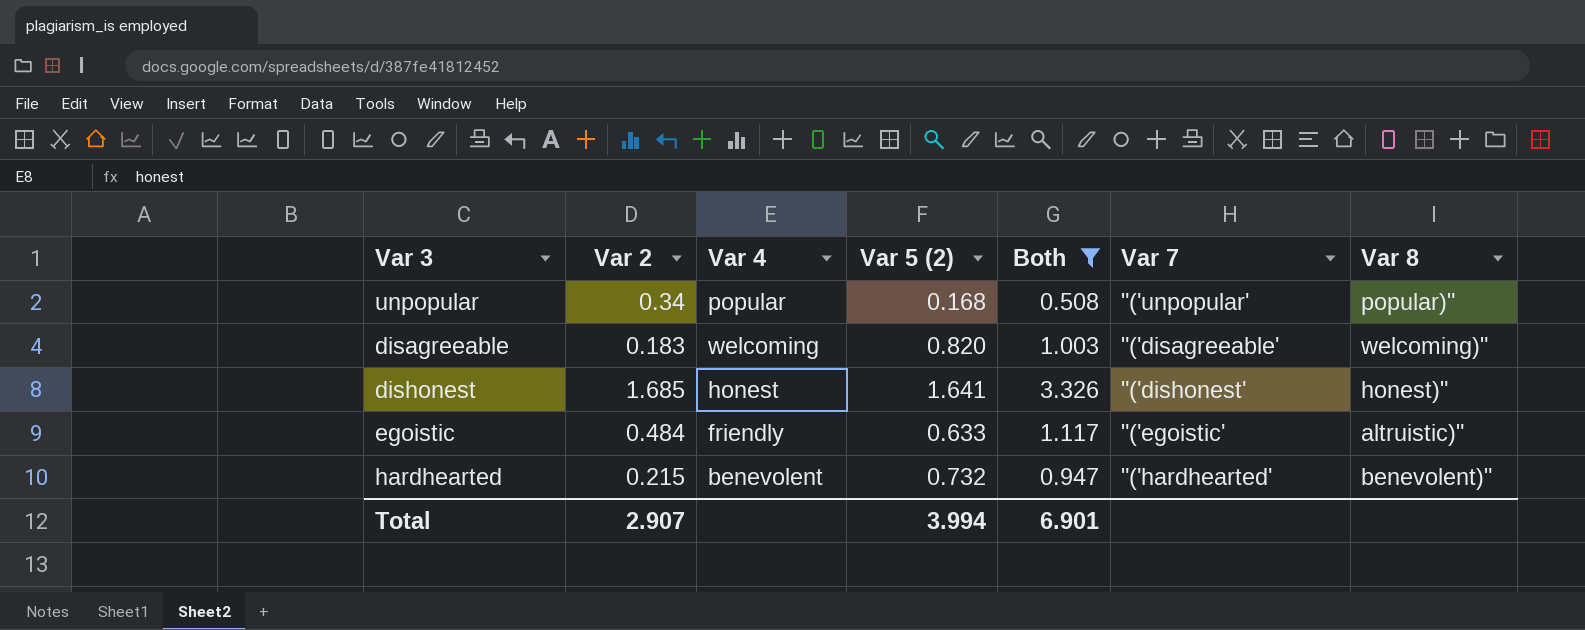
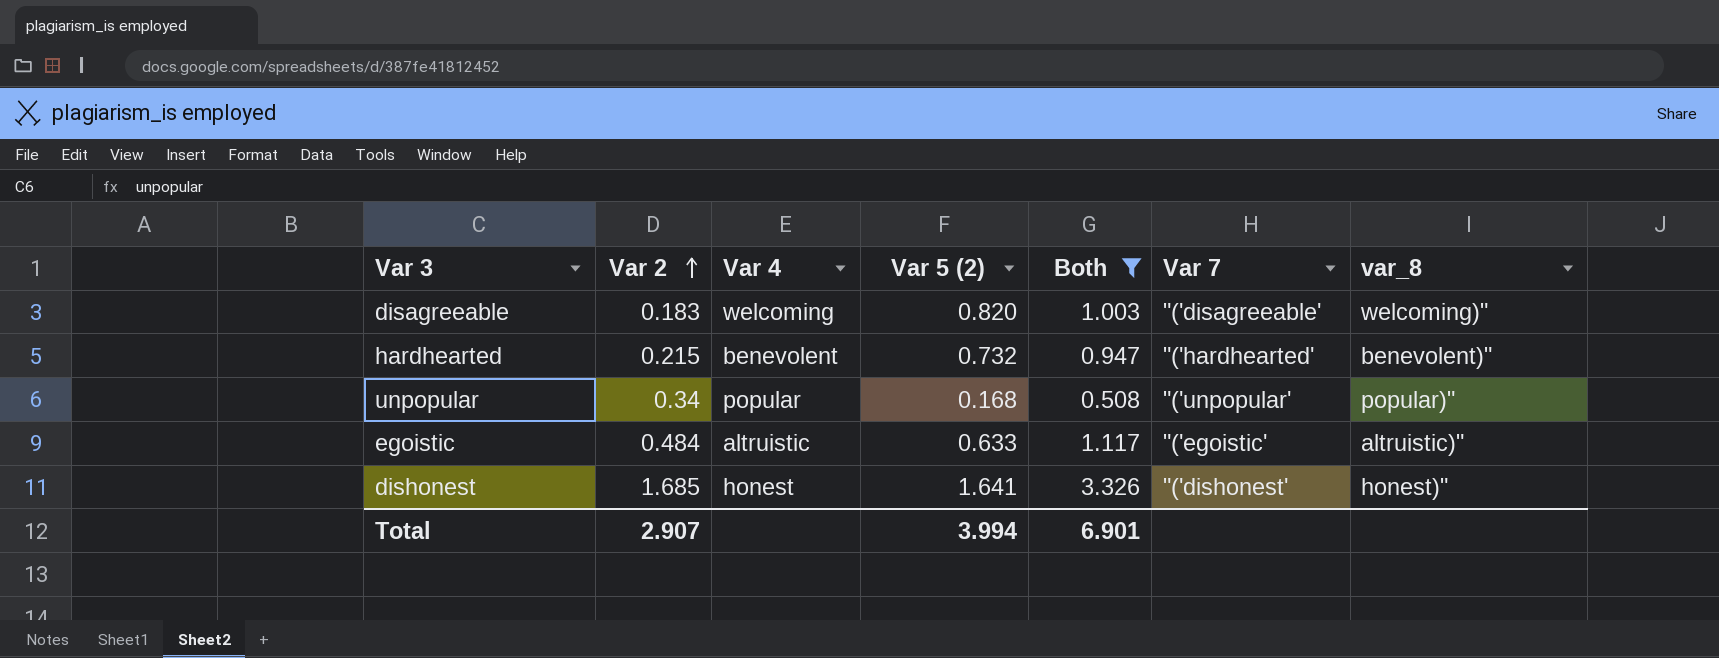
row order: none -> Var 2 ascending
column name: Var 8 -> var_8
egoistic | Var 4: friendly -> altruistic

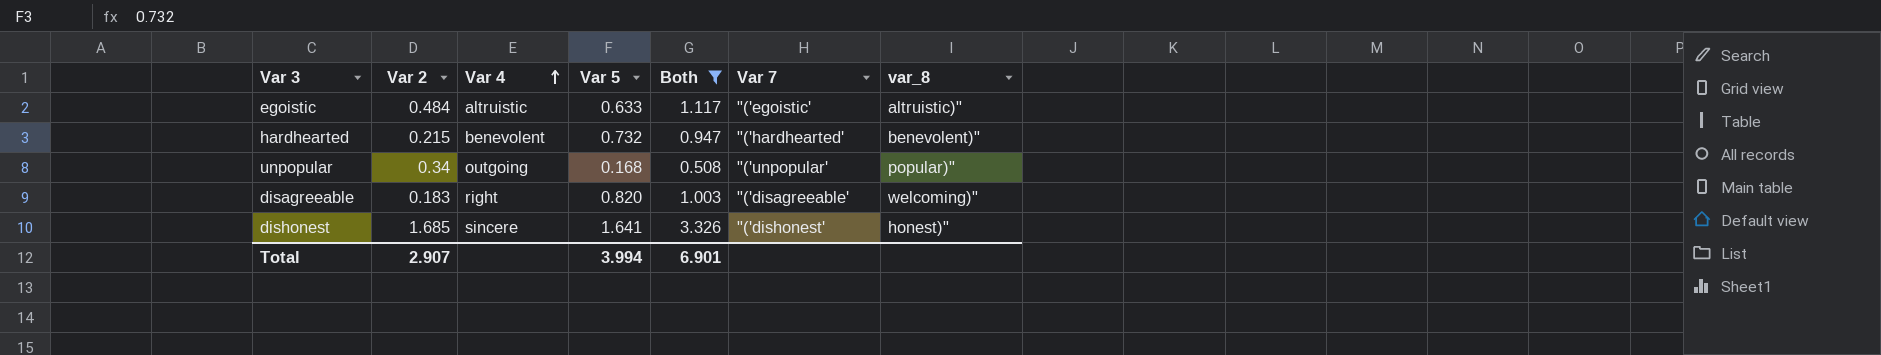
row order: Var 2 ascending -> Var 4 ascending
column name: Var 5 (2) -> Var 5
unpopular | Var 4: popular -> outgoing
disagreeable | Var 4: welcoming -> right
dishonest | Var 4: honest -> sincere

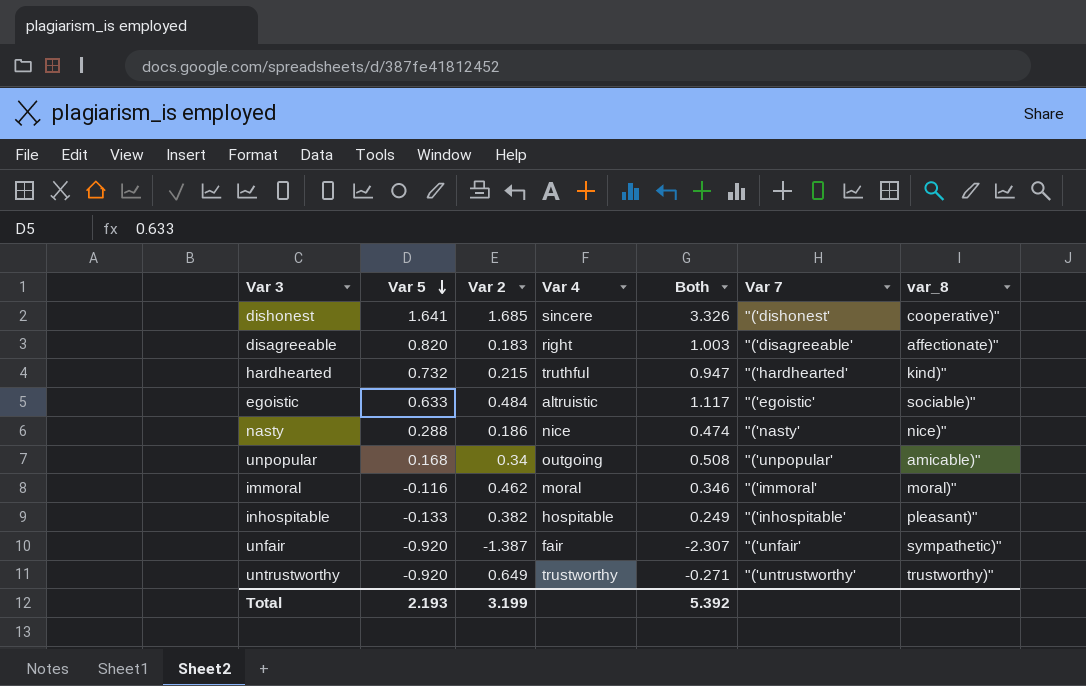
filter: Both >= 0.508 -> none
row order: Var 4 ascending -> Var 5 descending
column Var 5 | position: 4 -> 2
dishonest | var_8: honest)" -> cooperative)"
disagreeable | var_8: welcoming)" -> affectionate)"
hardhearted | Var 4: benevolent -> truthful
hardhearted | var_8: benevolent)" -> kind)"
egoistic | var_8: altruistic)" -> sociable)"
unpopular | var_8: popular)" -> amicable)"
Total | Var 5: 3.994 -> 2.193
Total | Var 2: 2.907 -> 3.199
Total | Both: 6.901 -> 5.392

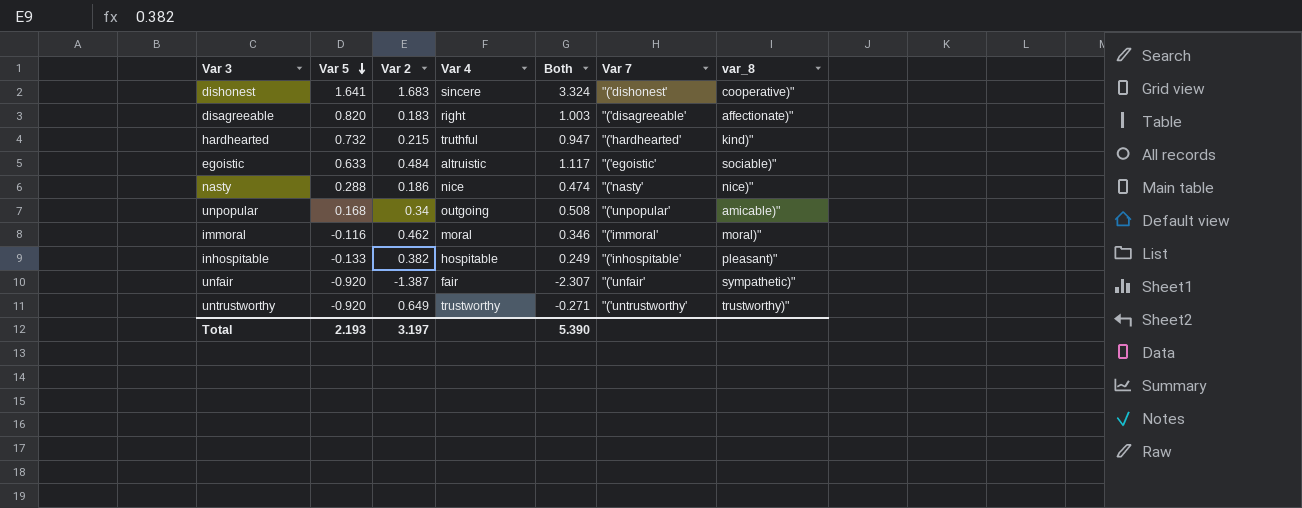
dishonest | Var 2: 1.685 -> 1.683
dishonest | Both: 3.326 -> 3.324
Total | Var 2: 3.199 -> 3.197
Total | Both: 5.392 -> 5.390

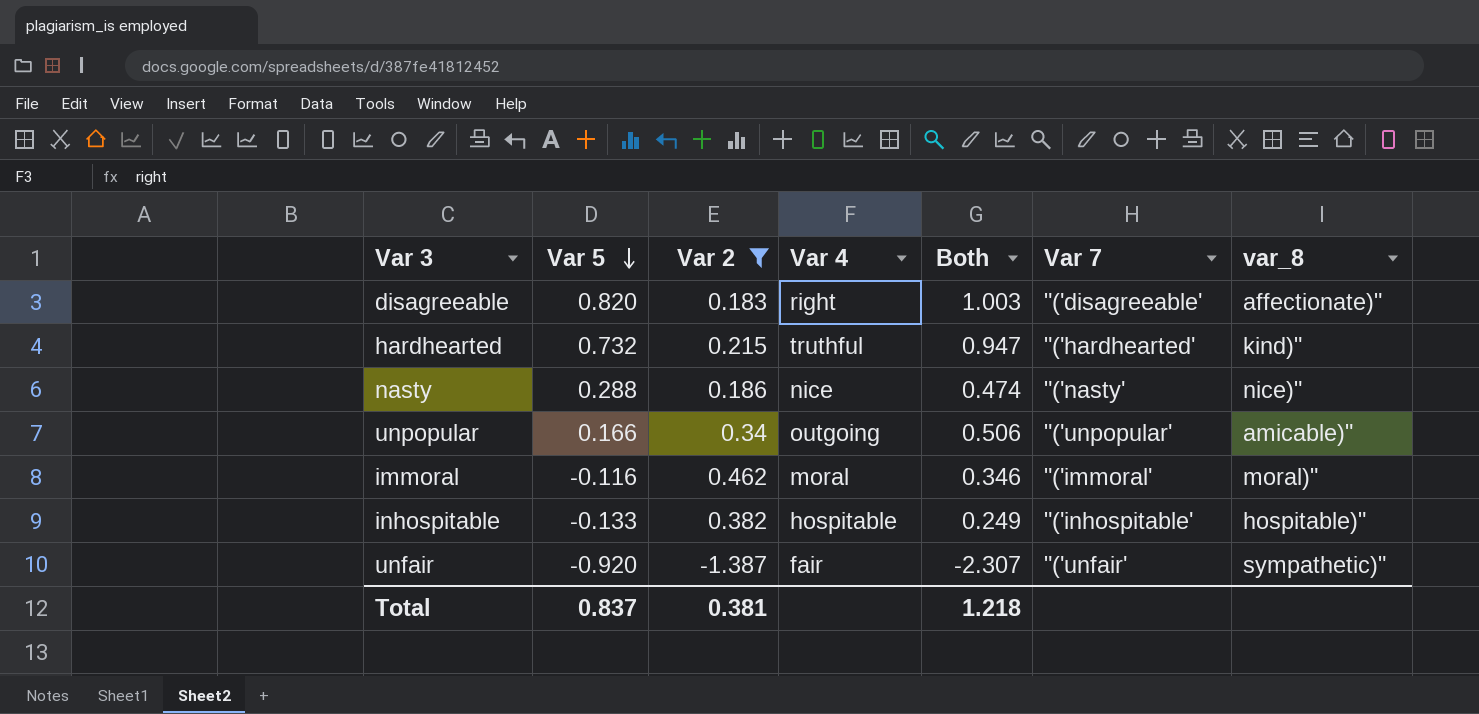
filter: none -> Var 2 <= 0.462
unpopular | Var 5: 0.168 -> 0.166
unpopular | Both: 0.508 -> 0.506
inhospitable | var_8: pleasant)" -> hospitable)"
Total | Var 5: 2.193 -> 0.837
Total | Var 2: 3.197 -> 0.381
Total | Both: 5.390 -> 1.218

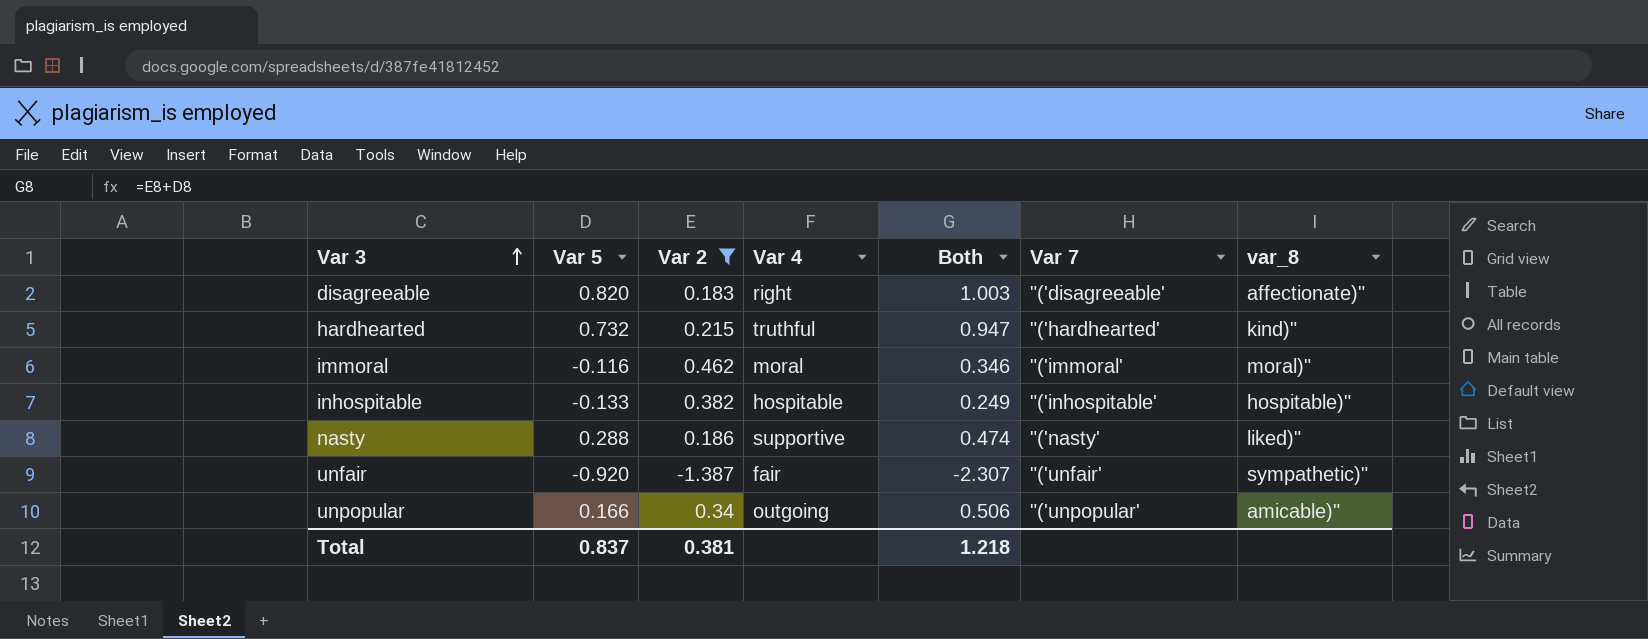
row order: Var 5 descending -> Var 3 ascending
nasty | Var 4: nice -> supportive
nasty | var_8: nice)" -> liked)"

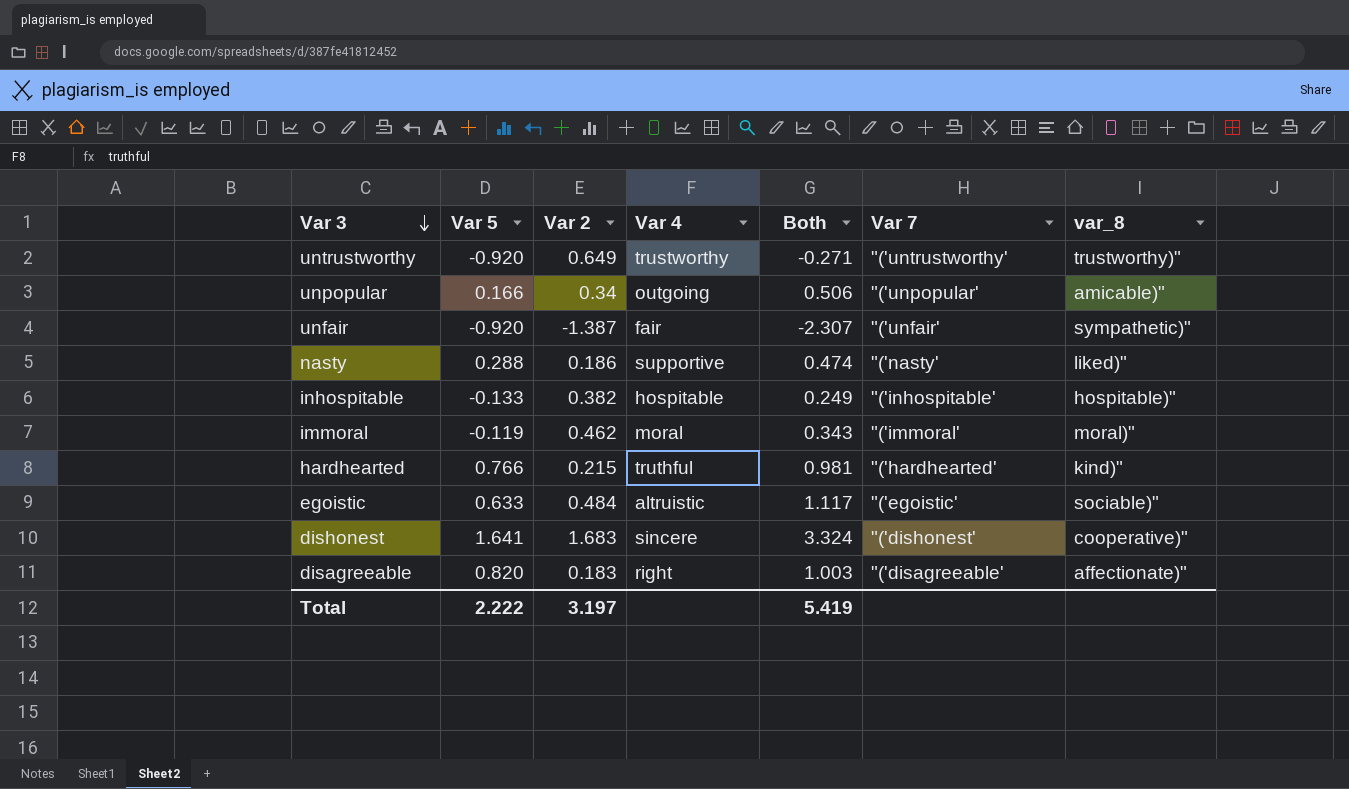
filter: Var 2 <= 0.462 -> none
row order: Var 3 ascending -> Var 3 descending
immoral | Var 5: -0.116 -> -0.119
immoral | Both: 0.346 -> 0.343
hardhearted | Var 5: 0.732 -> 0.766
hardhearted | Both: 0.947 -> 0.981
Total | Var 5: 0.837 -> 2.222
Total | Var 2: 0.381 -> 3.197
Total | Both: 1.218 -> 5.419

